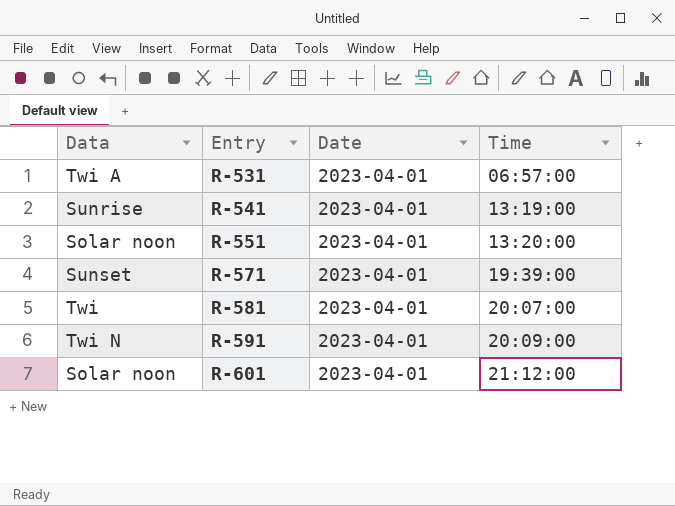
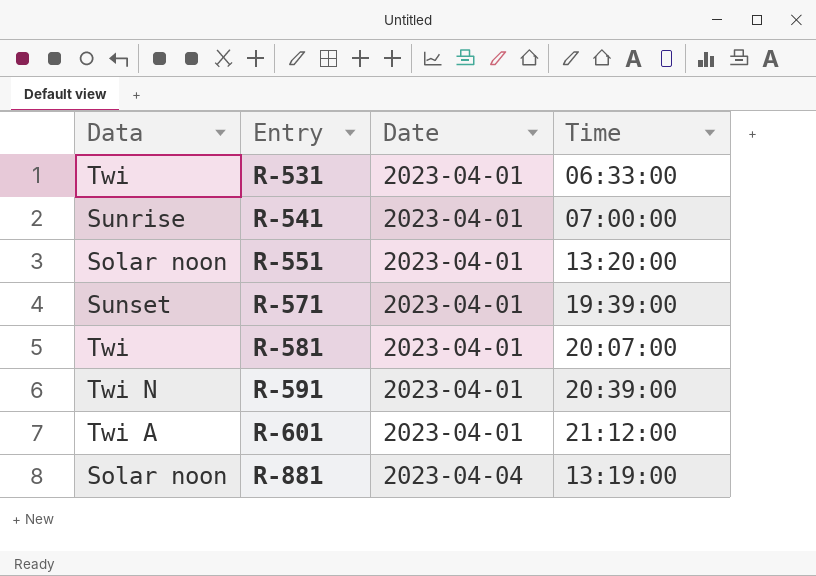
R-531 | Data: Twi A -> Twi
R-531 | Time: 06:57:00 -> 06:33:00
R-541 | Time: 13:19:00 -> 07:00:00
R-591 | Time: 20:09:00 -> 20:39:00
R-601 | Data: Solar noon -> Twi A
row R-881: none -> Solar noon | 2023-04-04 | 13:19:00

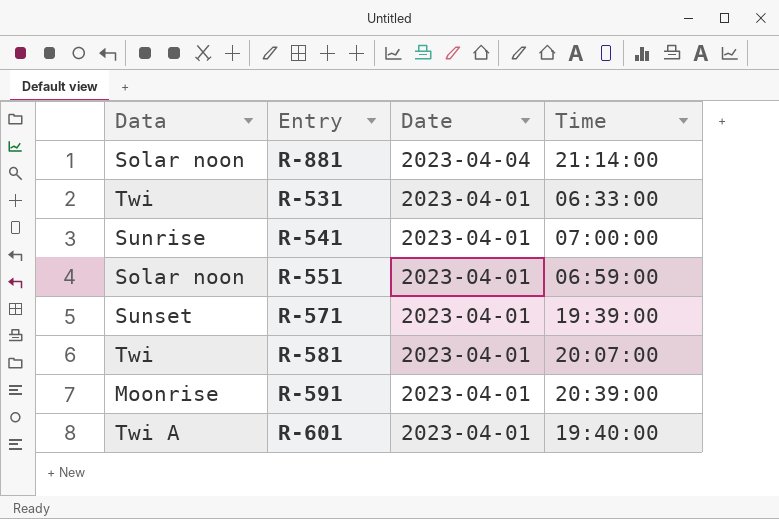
row order: Entry ascending -> Date descending
R-881 | Time: 13:19:00 -> 21:14:00
R-551 | Time: 13:20:00 -> 06:59:00
R-591 | Data: Twi N -> Moonrise
R-601 | Time: 21:12:00 -> 19:40:00

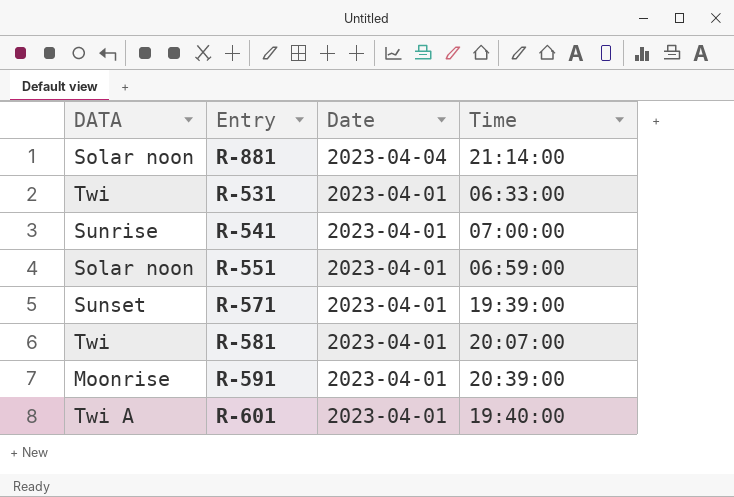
column name: Data -> DATA

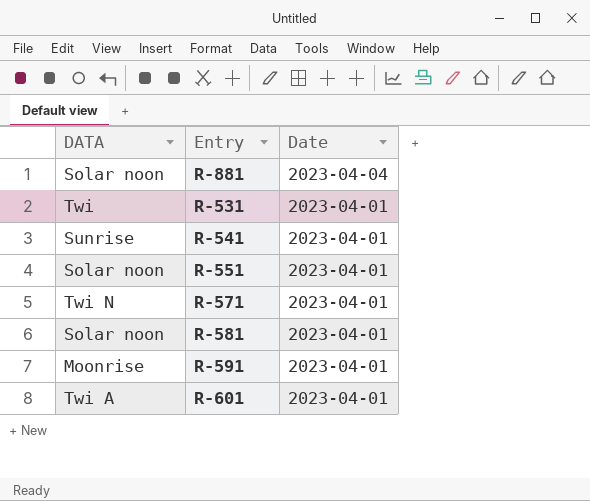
column Time | position: 4 -> none
R-571 | DATA: Sunset -> Twi N
R-581 | DATA: Twi -> Solar noon

